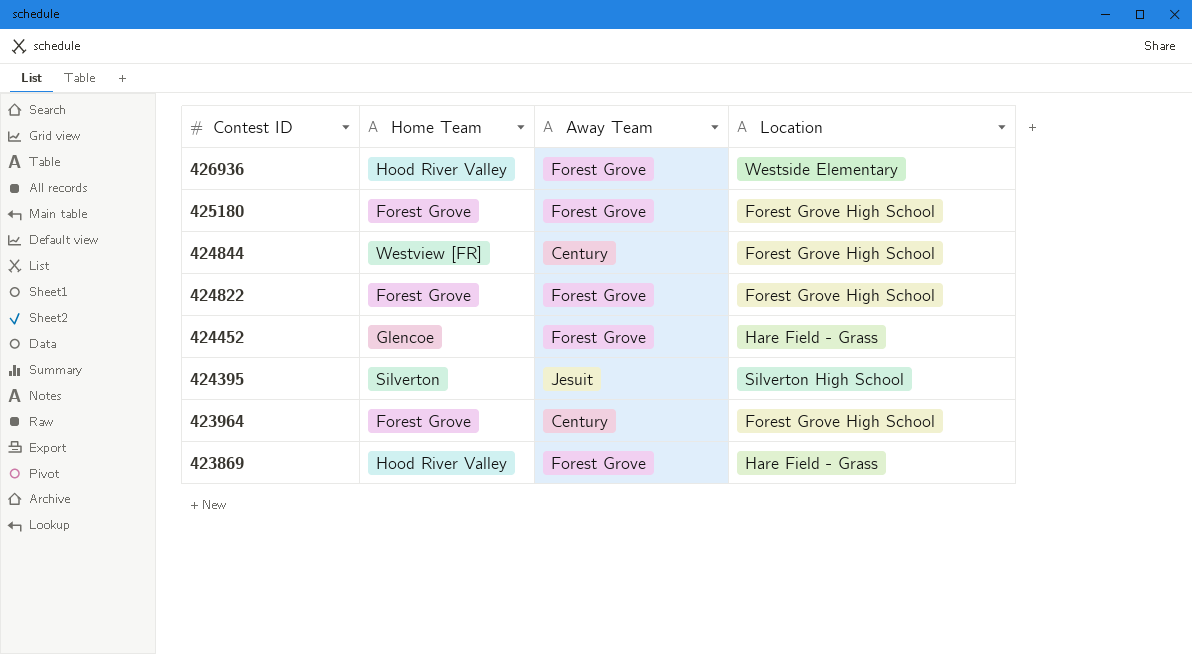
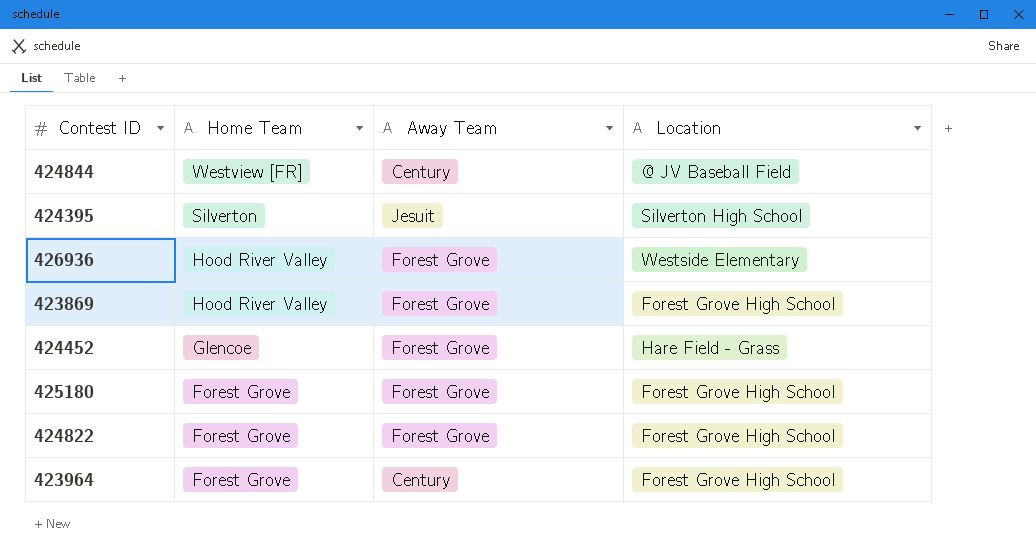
row order: Contest ID descending -> Home Team descending
424844 | Location: Forest Grove High School -> @ JV Baseball Field
423869 | Location: Hare Field - Grass -> Forest Grove High School

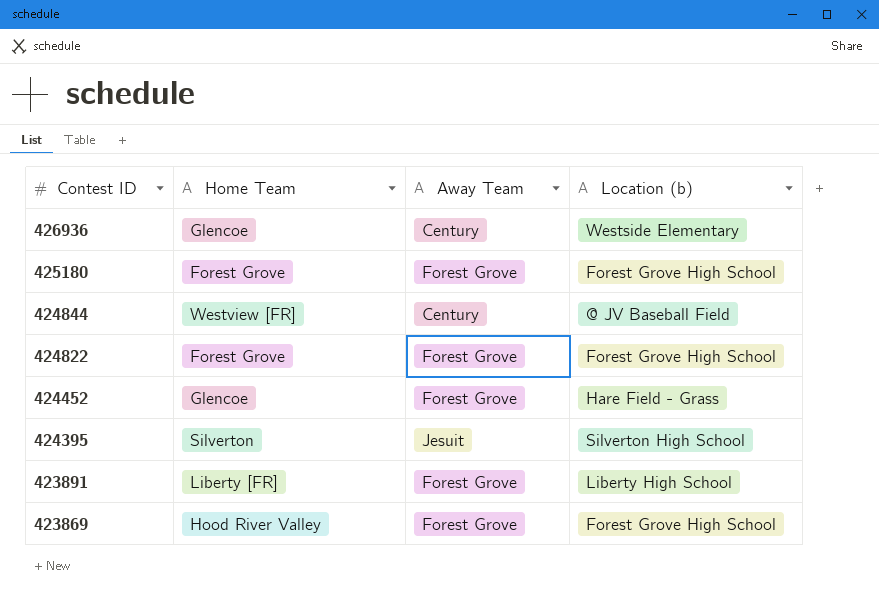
row order: Home Team descending -> Contest ID descending
column name: Location -> Location (b)
row 423964: Forest Grove | Century | Forest Grove High School -> none
426936 | Home Team: Hood River Valley -> Glencoe
426936 | Away Team: Forest Grove -> Century
row 423891: none -> Liberty [FR] | Forest Grove | Liberty High School

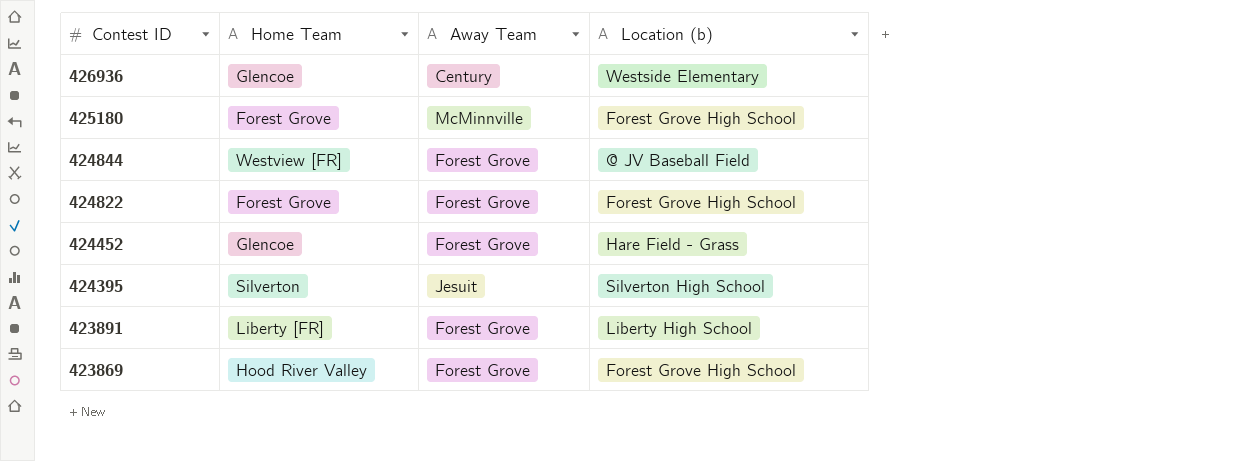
425180 | Away Team: Forest Grove -> McMinnville
424844 | Away Team: Century -> Forest Grove

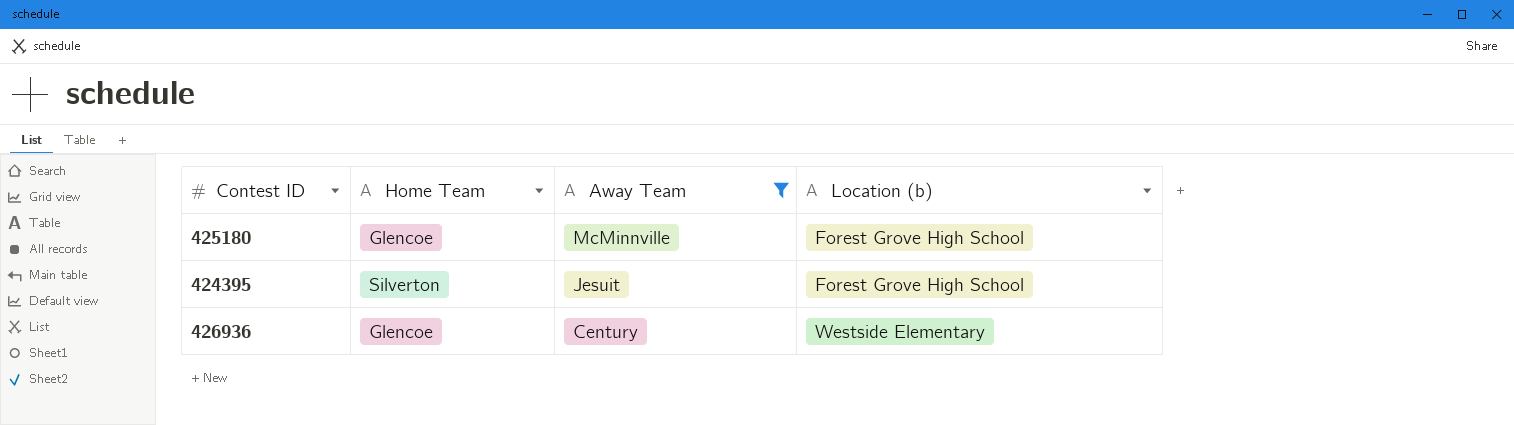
filter: none -> Away Team != Forest Grove
row order: Contest ID descending -> Away Team descending
425180 | Home Team: Forest Grove -> Glencoe
424395 | Location (b): Silverton High School -> Forest Grove High School

